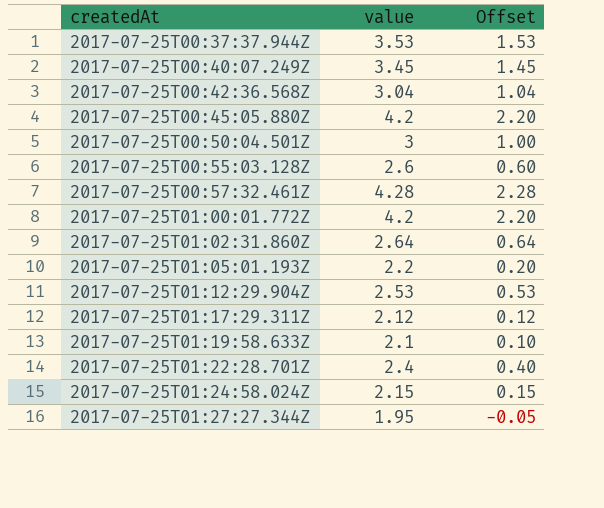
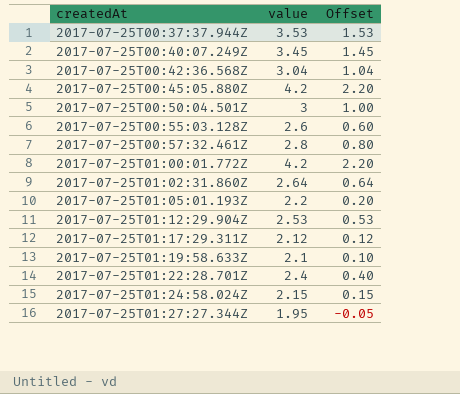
2017-07-25T00:57:32.461Z | value: 4.28 -> 2.8
2017-07-25T00:57:32.461Z | Offset: 2.28 -> 0.80

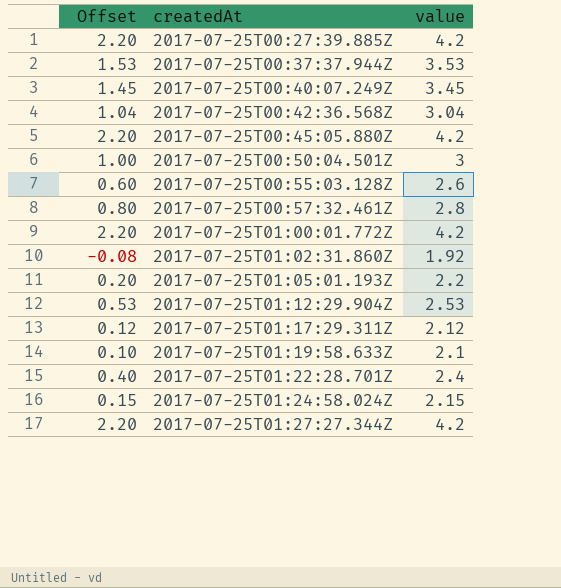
column Offset | position: 3 -> 1
row 2017-07-25T00:27:39.885Z: none -> 2.20 | 4.2
2017-07-25T01:02:31.860Z | Offset: 0.64 -> -0.08
2017-07-25T01:02:31.860Z | value: 2.64 -> 1.92
2017-07-25T01:27:27.344Z | Offset: -0.05 -> 2.20
2017-07-25T01:27:27.344Z | value: 1.95 -> 4.2

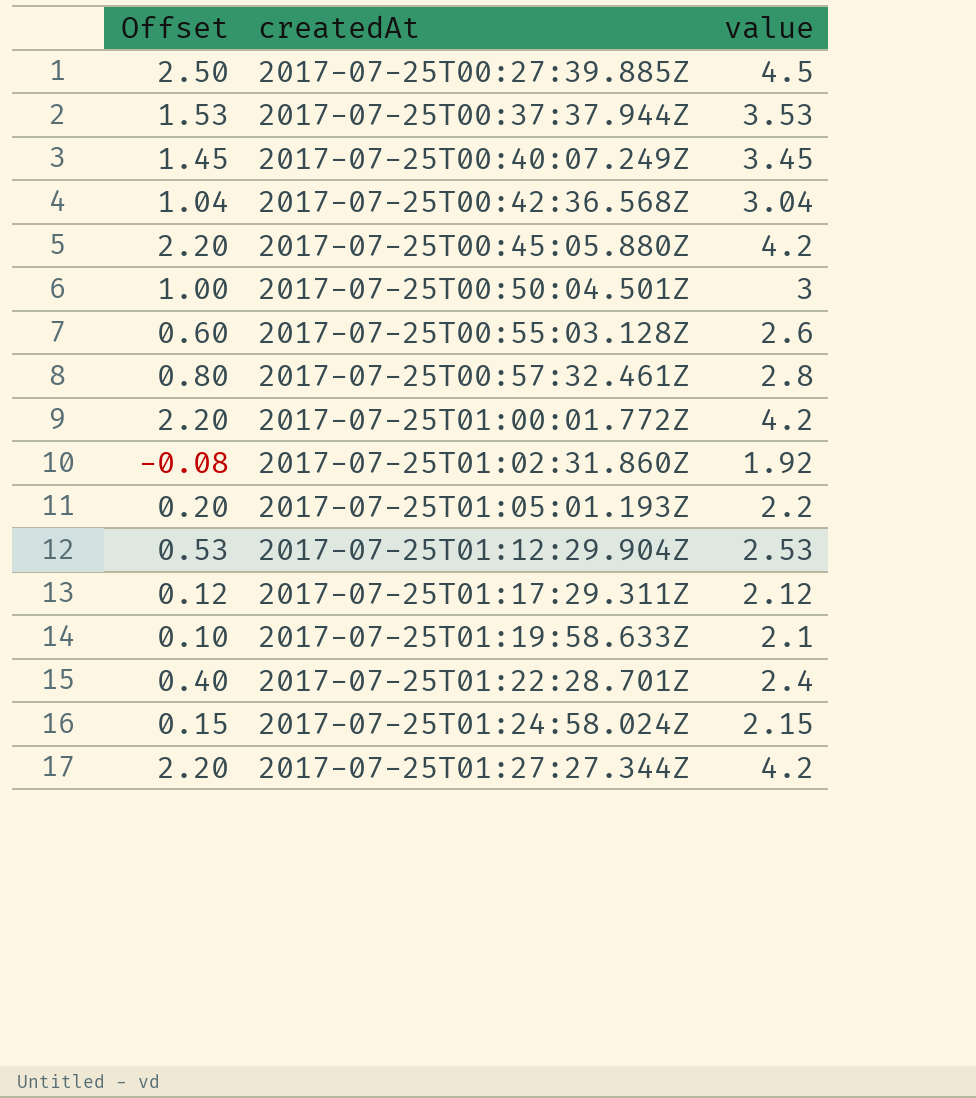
2017-07-25T00:27:39.885Z | Offset: 2.20 -> 2.50
2017-07-25T00:27:39.885Z | value: 4.2 -> 4.5

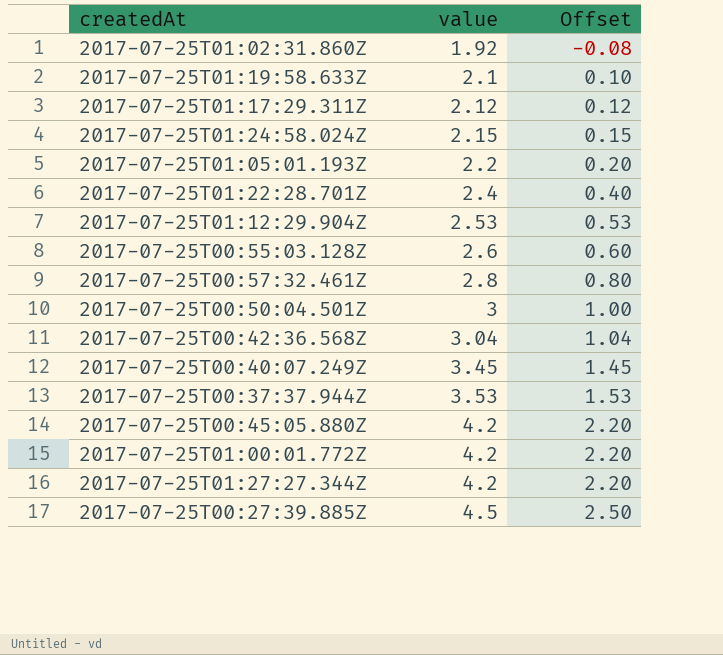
row order: createdAt ascending -> value ascending
column Offset | position: 1 -> 3

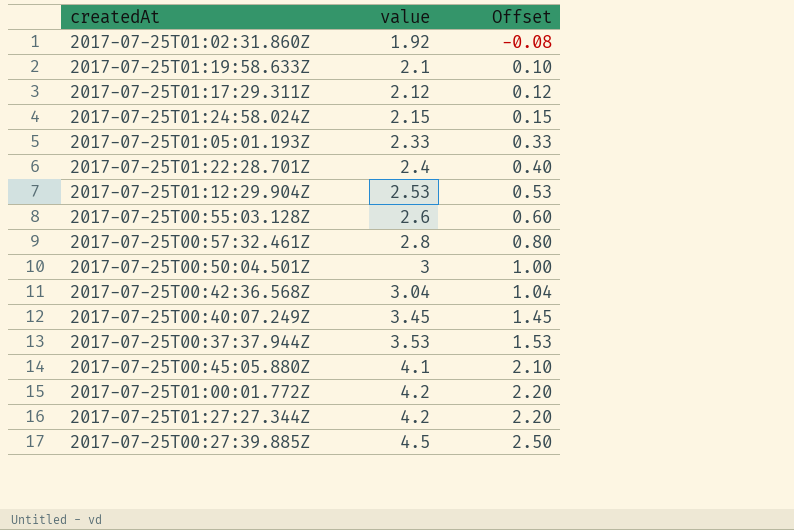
2017-07-25T01:05:01.193Z | value: 2.2 -> 2.33
2017-07-25T01:05:01.193Z | Offset: 0.20 -> 0.33
2017-07-25T00:45:05.880Z | value: 4.2 -> 4.1
2017-07-25T00:45:05.880Z | Offset: 2.20 -> 2.10

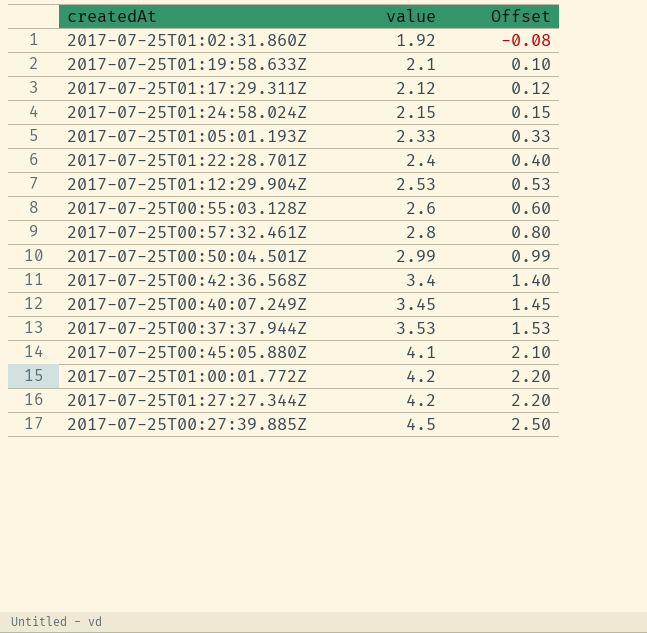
2017-07-25T00:50:04.501Z | value: 3 -> 2.99
2017-07-25T00:50:04.501Z | Offset: 1.00 -> 0.99
2017-07-25T00:42:36.568Z | value: 3.04 -> 3.4
2017-07-25T00:42:36.568Z | Offset: 1.04 -> 1.40

